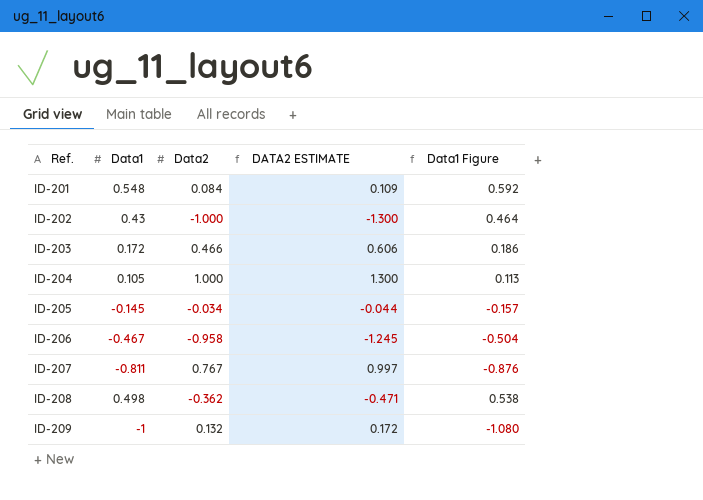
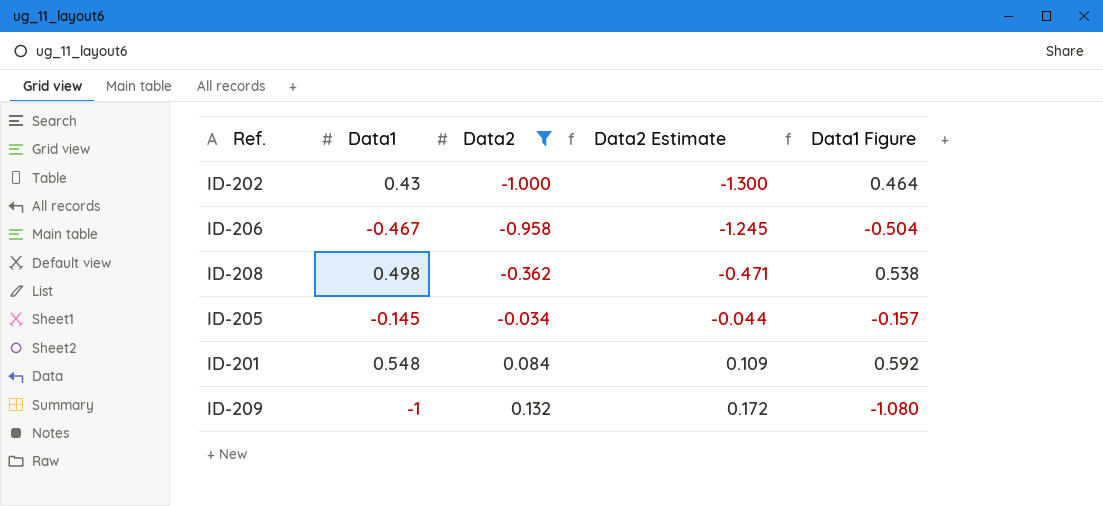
filter: none -> Data2 <= 0.132
row order: Ref. ascending -> Data2 ascending
column name: DATA2 ESTIMATE -> Data2 Estimate

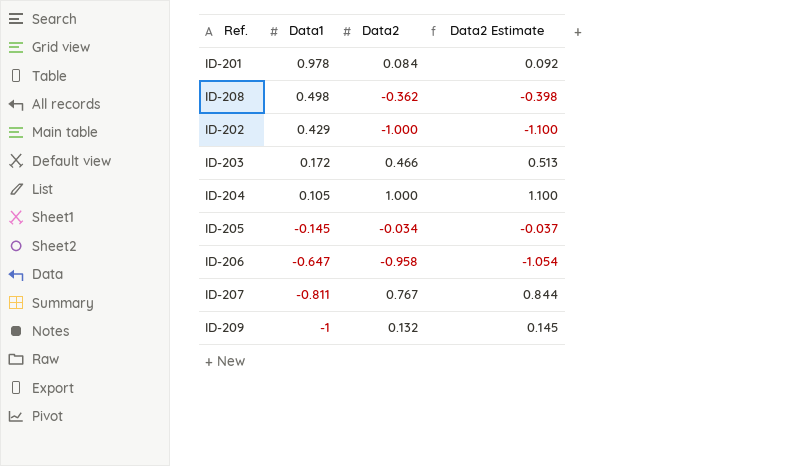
filter: Data2 <= 0.132 -> none
row order: Data2 ascending -> Data1 descending
column Data1 Figure | formula: [Data1] * 1.08 -> none
column Data2 Estimate | formula: [Data2] * 1.3 -> [Data2] * 1.1
ID-201 | Data1: 0.548 -> 0.978
ID-202 | Data1: 0.43 -> 0.429
ID-206 | Data1: -0.467 -> -0.647

